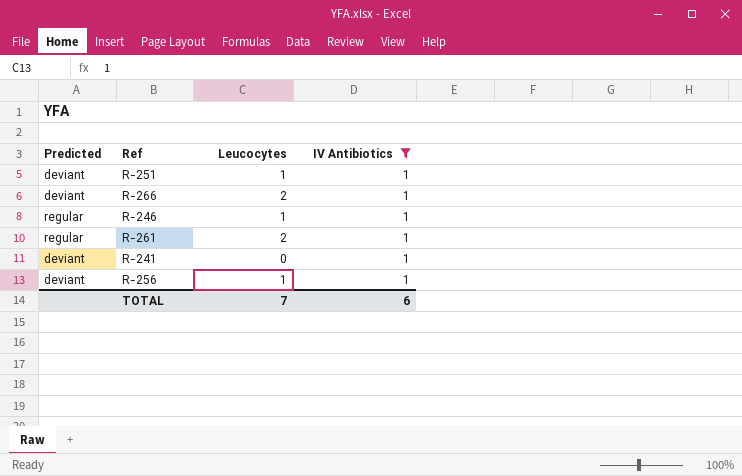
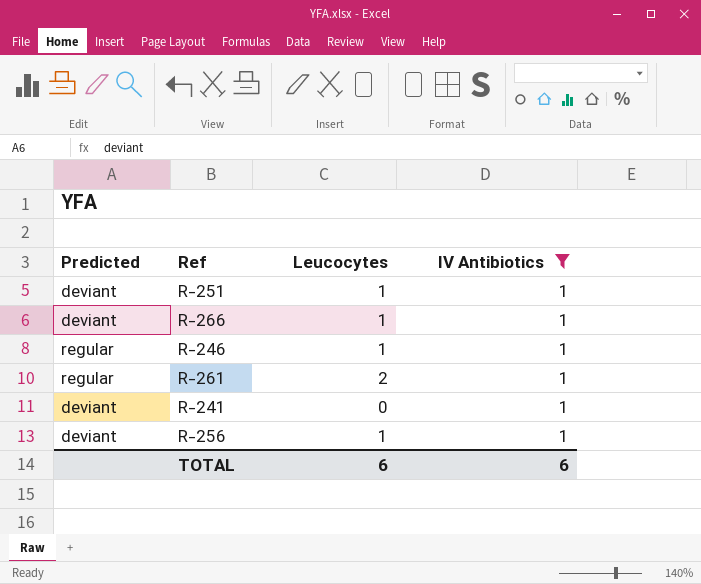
R-266 | Leucocytes: 2 -> 1
TOTAL | Leucocytes: 7 -> 6

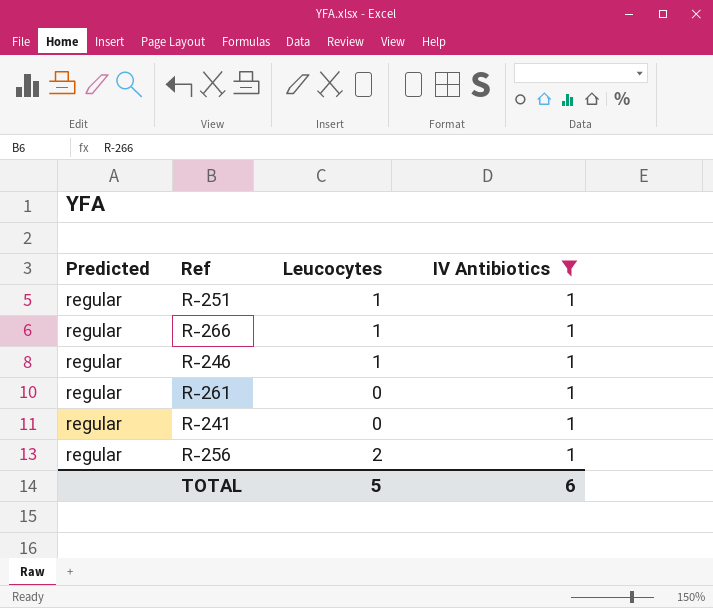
R-251 | Predicted: deviant -> regular
R-266 | Predicted: deviant -> regular
R-261 | Leucocytes: 2 -> 0
R-241 | Predicted: deviant -> regular
R-256 | Predicted: deviant -> regular
R-256 | Leucocytes: 1 -> 2
TOTAL | Leucocytes: 6 -> 5

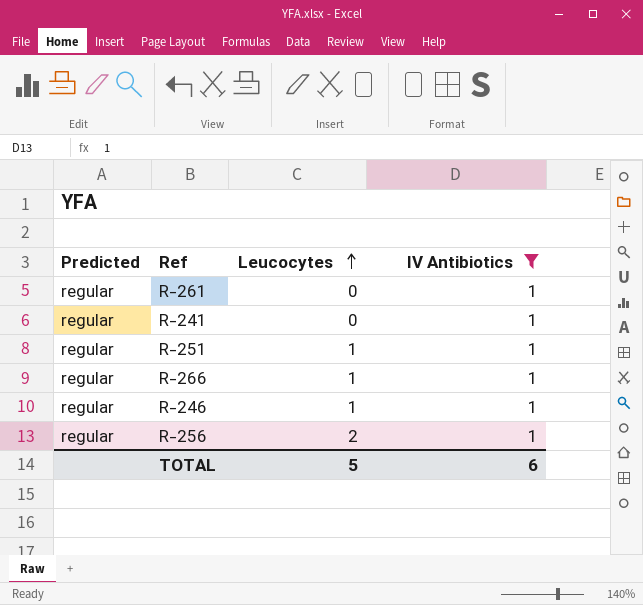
row order: none -> Leucocytes ascending

